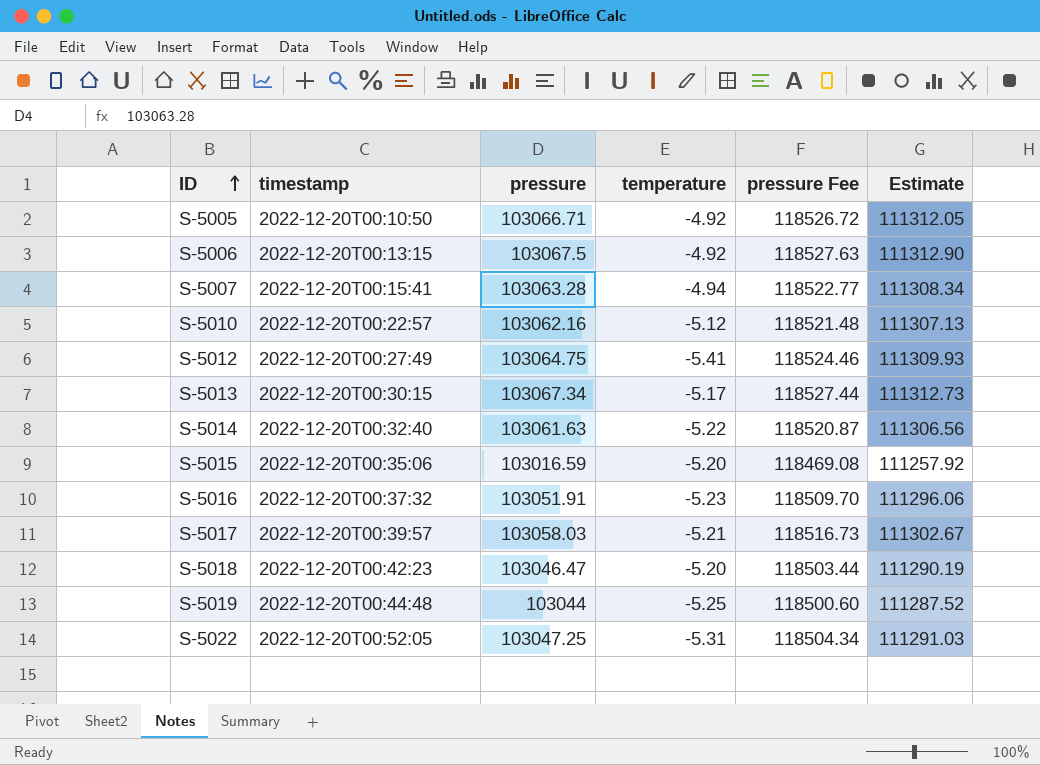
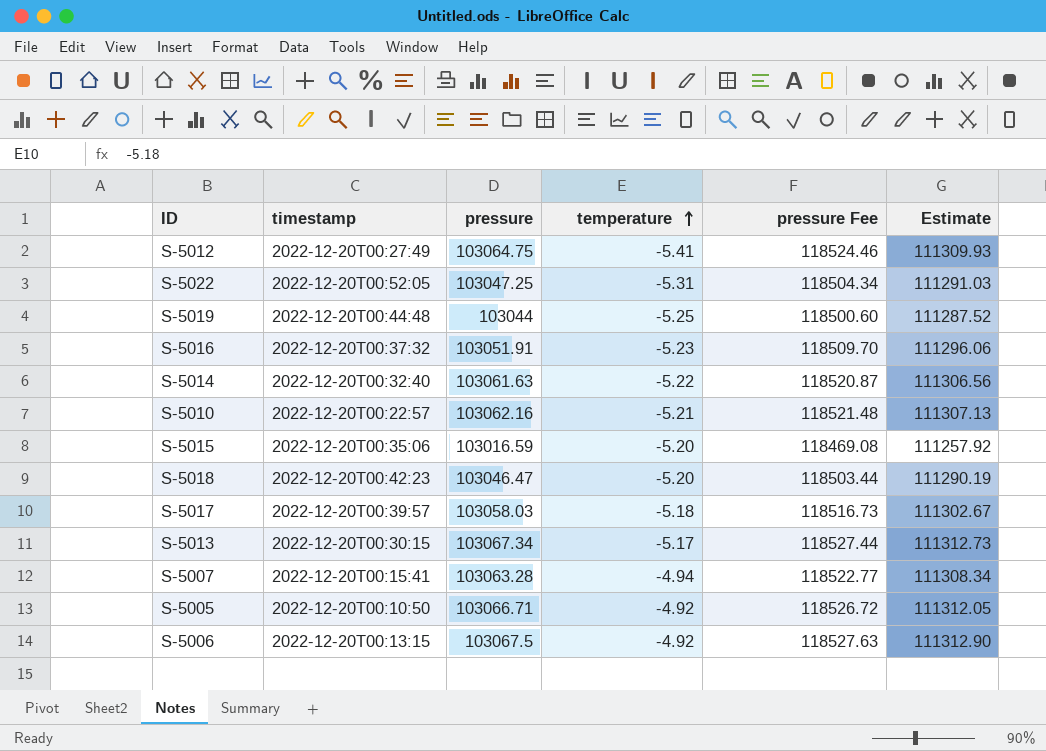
row order: ID ascending -> temperature ascending
S-5010 | temperature: -5.12 -> -5.21
S-5017 | temperature: -5.21 -> -5.18

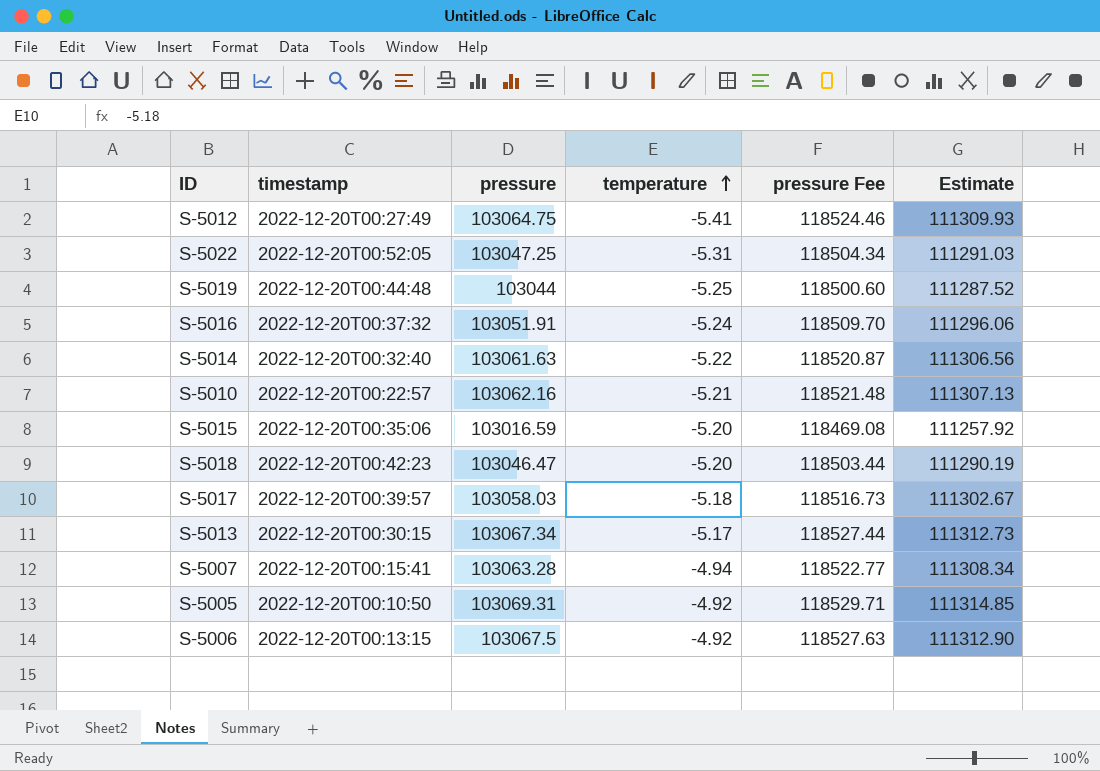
S-5016 | temperature: -5.23 -> -5.24
S-5005 | pressure: 103066.71 -> 103069.31
S-5005 | pressure Fee: 118526.72 -> 118529.71
S-5005 | Estimate: 111312.05 -> 111314.85

